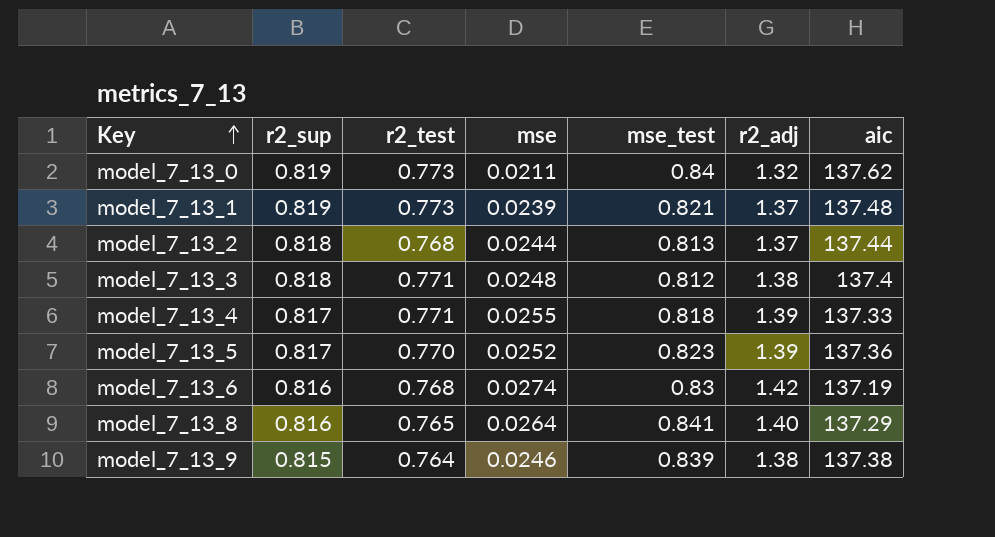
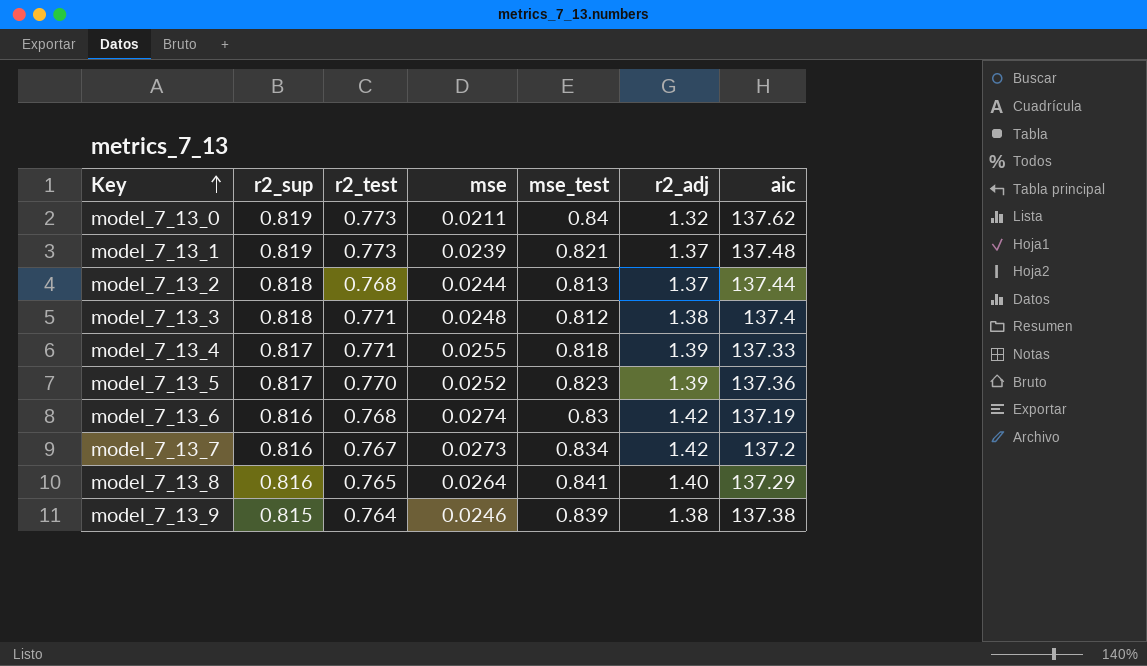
row model_7_13_7: none -> 0.816 | 0.767 | 0.0273 | 0.834 | 1.42 | 137.2

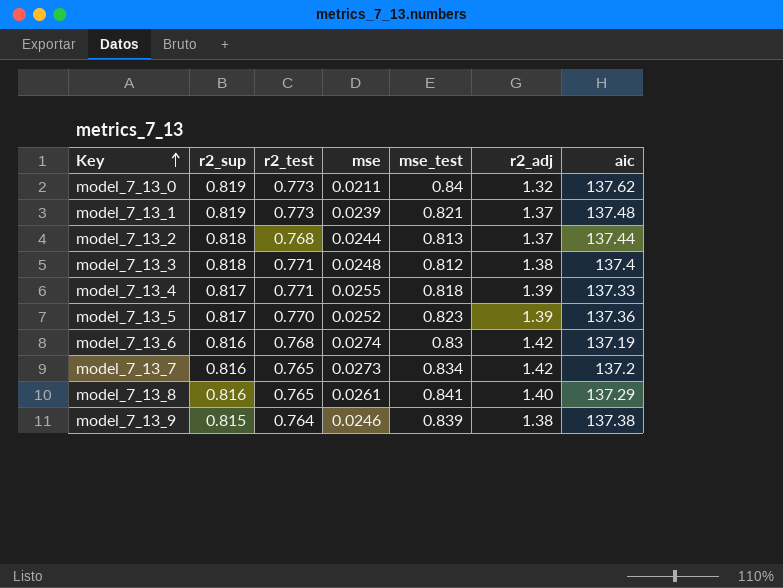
model_7_13_7 | r2_test: 0.767 -> 0.765
model_7_13_8 | mse: 0.0264 -> 0.0261

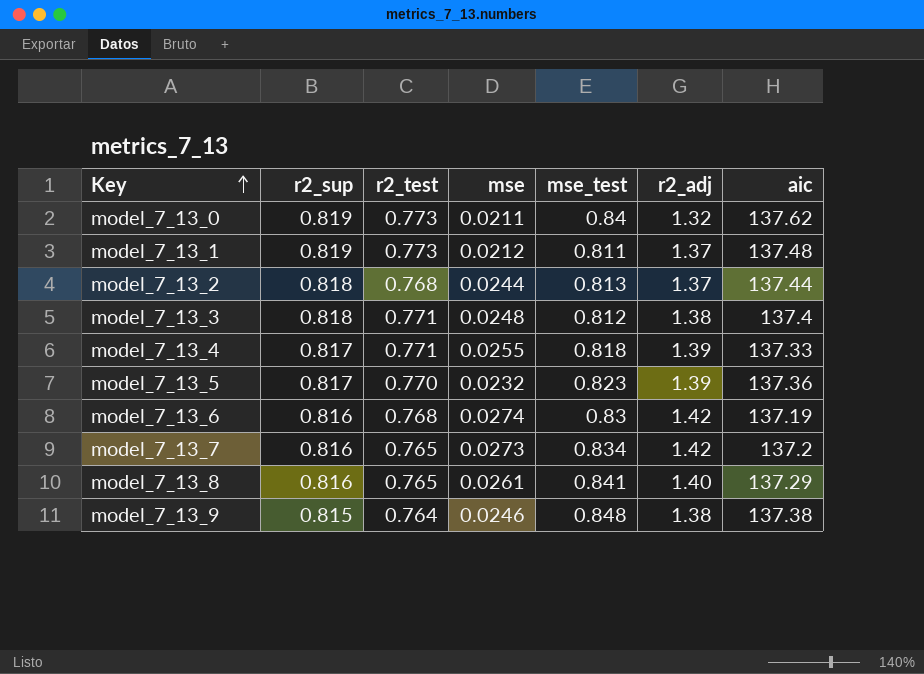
model_7_13_1 | mse: 0.0239 -> 0.0212
model_7_13_1 | mse_test: 0.821 -> 0.811
model_7_13_5 | mse: 0.0252 -> 0.0232
model_7_13_9 | mse_test: 0.839 -> 0.848

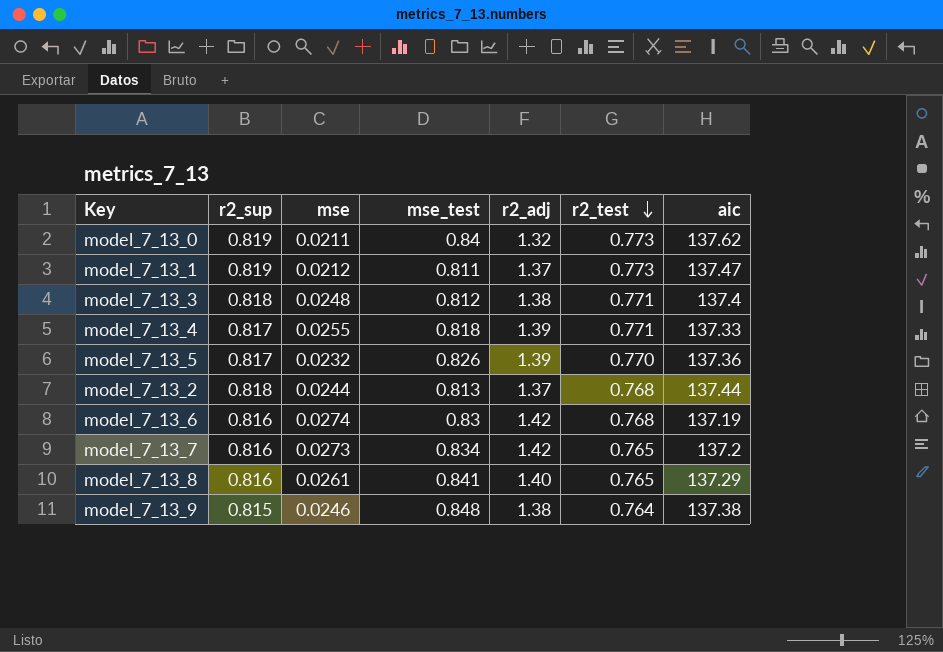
row order: Key ascending -> r2_test descending
column r2_test | position: 3 -> 6
model_7_13_1 | aic: 137.48 -> 137.47
model_7_13_5 | mse_test: 0.823 -> 0.826

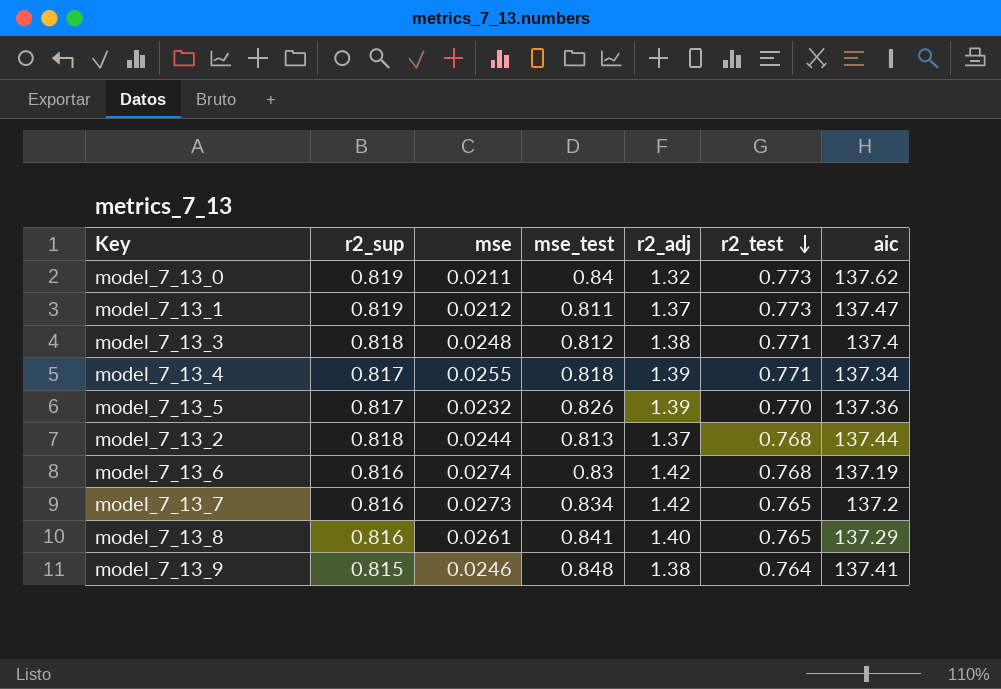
model_7_13_4 | aic: 137.33 -> 137.34
model_7_13_9 | aic: 137.38 -> 137.41

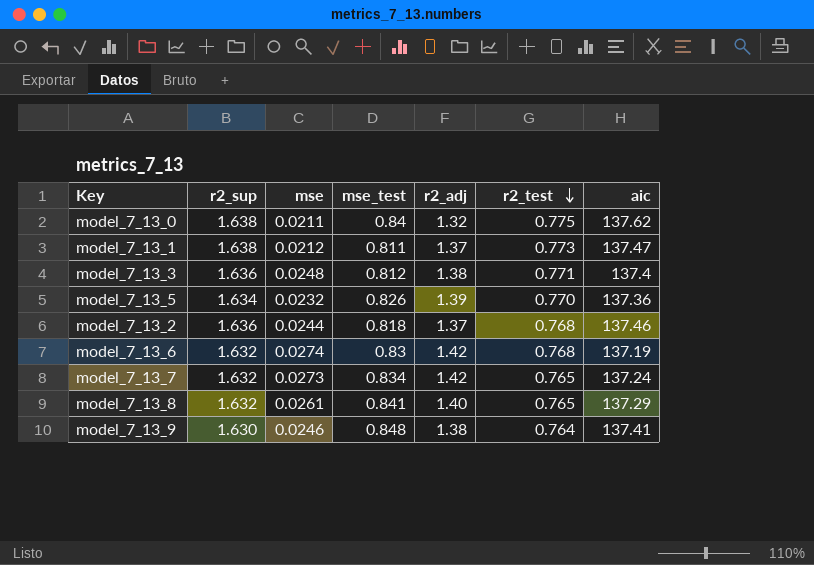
row model_7_13_4: 0.817 | 0.0255 | 0.818 | 1.39 | 0.771 | 137.34 -> none
model_7_13_0 | r2_sup: 0.819 -> 1.638
model_7_13_0 | r2_test: 0.773 -> 0.775
model_7_13_1 | r2_sup: 0.819 -> 1.638
model_7_13_3 | r2_sup: 0.818 -> 1.636
model_7_13_5 | r2_sup: 0.817 -> 1.634
model_7_13_2 | r2_sup: 0.818 -> 1.636
model_7_13_2 | mse_test: 0.813 -> 0.818
model_7_13_2 | aic: 137.44 -> 137.46
model_7_13_6 | r2_sup: 0.816 -> 1.632
model_7_13_7 | r2_sup: 0.816 -> 1.632
model_7_13_7 | aic: 137.2 -> 137.24
model_7_13_8 | r2_sup: 0.816 -> 1.632
model_7_13_9 | r2_sup: 0.815 -> 1.630

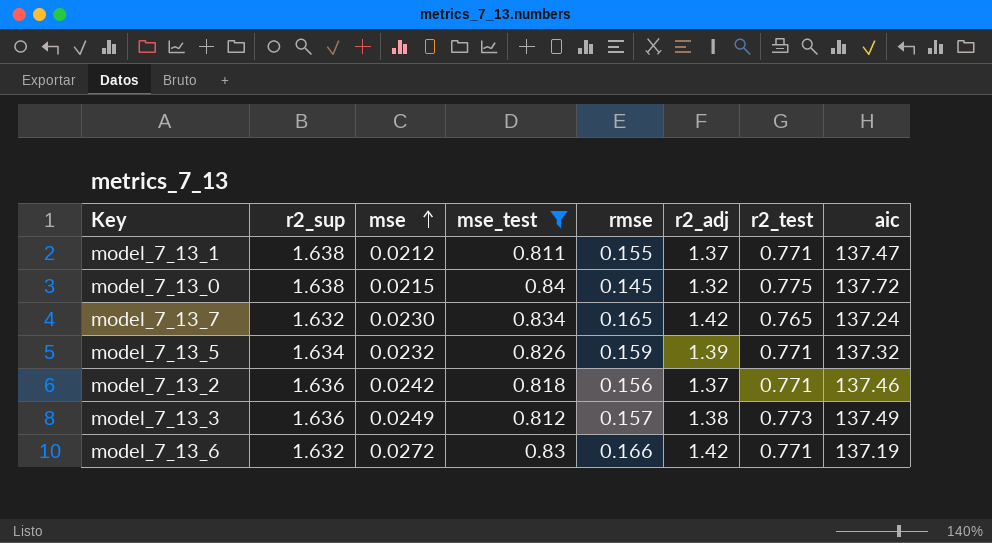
filter: none -> mse_test <= 0.84
row order: r2_test descending -> mse ascending
column rmse | position: none -> 5
model_7_13_1 | r2_test: 0.773 -> 0.771
model_7_13_0 | mse: 0.0211 -> 0.0215
model_7_13_0 | aic: 137.62 -> 137.72
model_7_13_7 | mse: 0.0273 -> 0.0230
model_7_13_5 | r2_test: 0.770 -> 0.771
model_7_13_5 | aic: 137.36 -> 137.32
model_7_13_2 | mse: 0.0244 -> 0.0242
model_7_13_2 | r2_test: 0.768 -> 0.771
model_7_13_3 | mse: 0.0248 -> 0.0249
model_7_13_3 | r2_test: 0.771 -> 0.773
model_7_13_3 | aic: 137.4 -> 137.49
model_7_13_6 | mse: 0.0274 -> 0.0272
model_7_13_6 | r2_test: 0.768 -> 0.771

